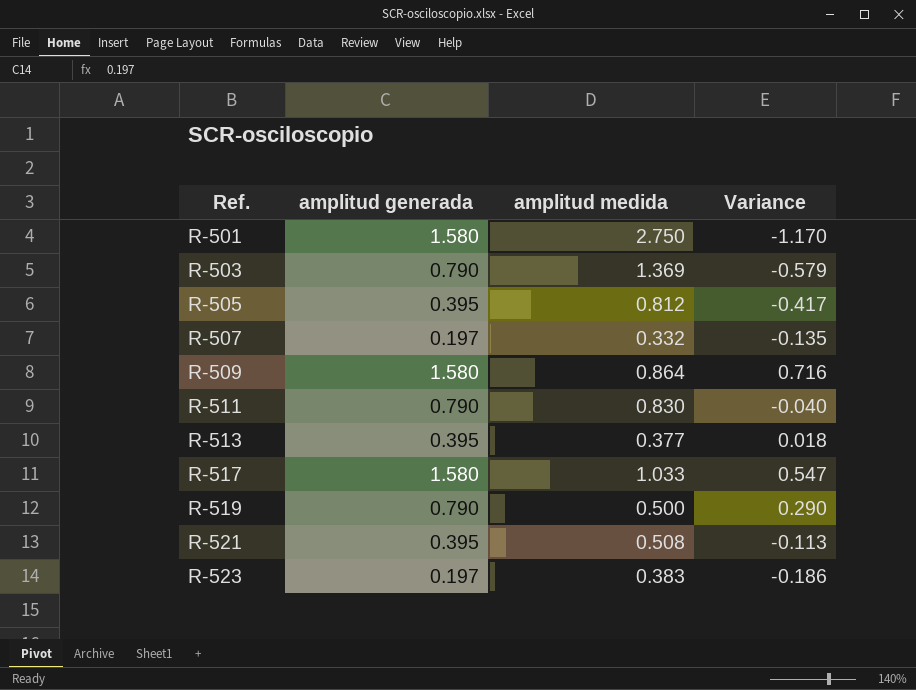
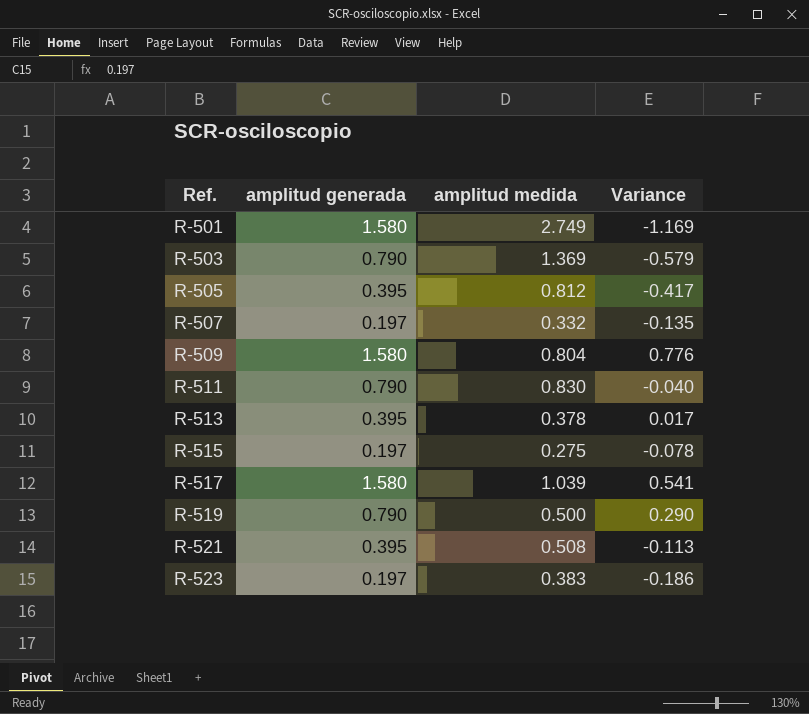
R-501 | amplitud medida: 2.750 -> 2.749
R-501 | Variance: -1.170 -> -1.169
R-509 | amplitud medida: 0.864 -> 0.804
R-509 | Variance: 0.716 -> 0.776
R-513 | amplitud medida: 0.377 -> 0.378
R-513 | Variance: 0.018 -> 0.017
row R-515: none -> 0.197 | 0.275 | -0.078
R-517 | amplitud medida: 1.033 -> 1.039
R-517 | Variance: 0.547 -> 0.541

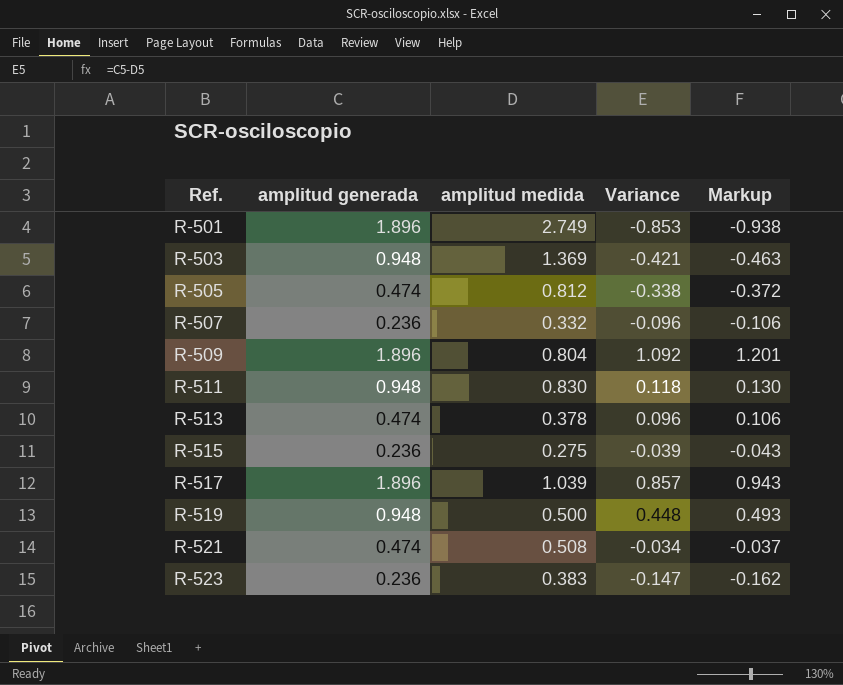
column Markup | formula: none -> [Variance] * 1.1
R-501 | amplitud generada: 1.580 -> 1.896
R-501 | Variance: -1.169 -> -0.853
R-503 | amplitud generada: 0.790 -> 0.948
R-503 | Variance: -0.579 -> -0.421
R-505 | amplitud generada: 0.395 -> 0.474
R-505 | Variance: -0.417 -> -0.338
R-507 | amplitud generada: 0.197 -> 0.236
R-507 | Variance: -0.135 -> -0.096
R-509 | amplitud generada: 1.580 -> 1.896
R-509 | Variance: 0.776 -> 1.092
R-511 | amplitud generada: 0.790 -> 0.948
R-511 | Variance: -0.040 -> 0.118
R-513 | amplitud generada: 0.395 -> 0.474
R-513 | Variance: 0.017 -> 0.096
R-515 | amplitud generada: 0.197 -> 0.236
R-515 | Variance: -0.078 -> -0.039
R-517 | amplitud generada: 1.580 -> 1.896
R-517 | Variance: 0.541 -> 0.857
R-519 | amplitud generada: 0.790 -> 0.948
R-519 | Variance: 0.290 -> 0.448
R-521 | amplitud generada: 0.395 -> 0.474
R-521 | Variance: -0.113 -> -0.034
R-523 | amplitud generada: 0.197 -> 0.236
R-523 | Variance: -0.186 -> -0.147

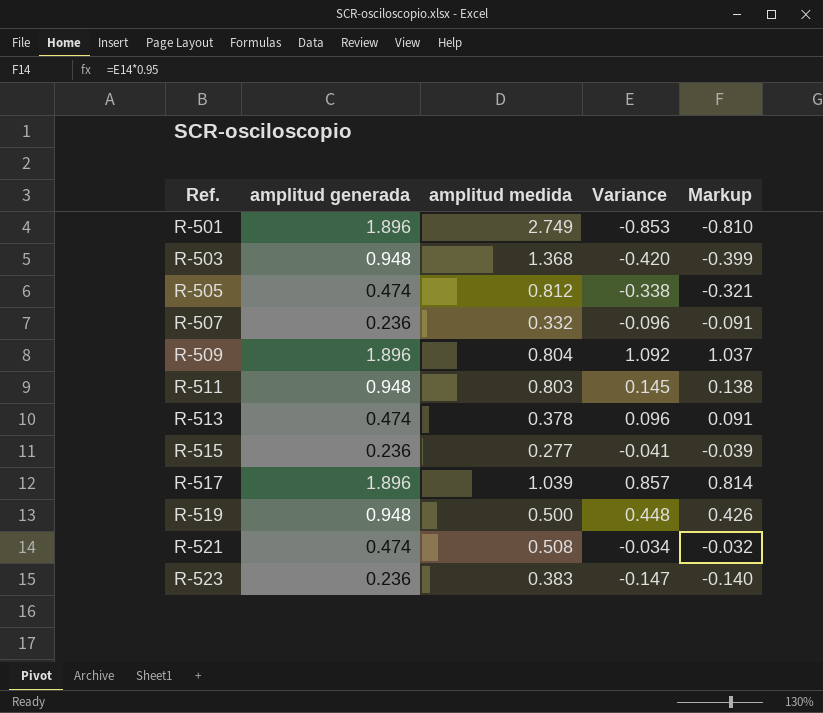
column Markup | formula: [Variance] * 1.1 -> [Variance] * 0.95
R-503 | amplitud medida: 1.369 -> 1.368
R-503 | Variance: -0.421 -> -0.420
R-511 | amplitud medida: 0.830 -> 0.803
R-511 | Variance: 0.118 -> 0.145
R-515 | amplitud medida: 0.275 -> 0.277
R-515 | Variance: -0.039 -> -0.041

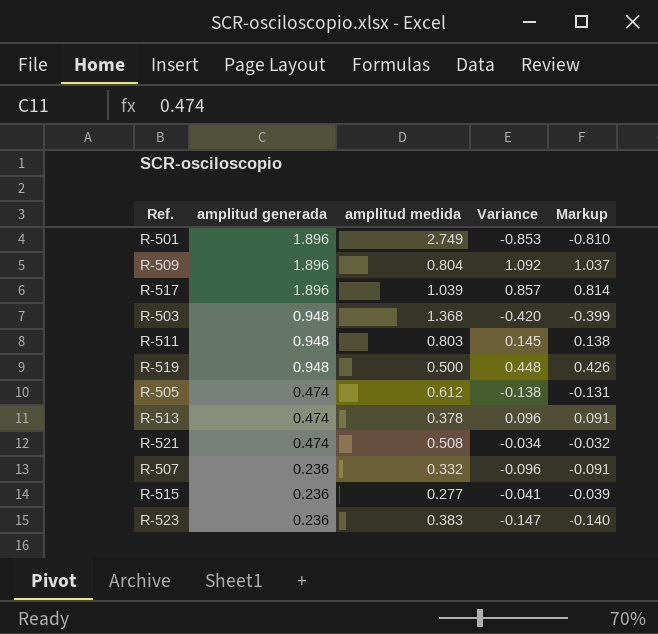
row order: Ref. ascending -> amplitud generada descending
R-505 | amplitud medida: 0.812 -> 0.612
R-505 | Variance: -0.338 -> -0.138
R-505 | Markup: -0.321 -> -0.131

